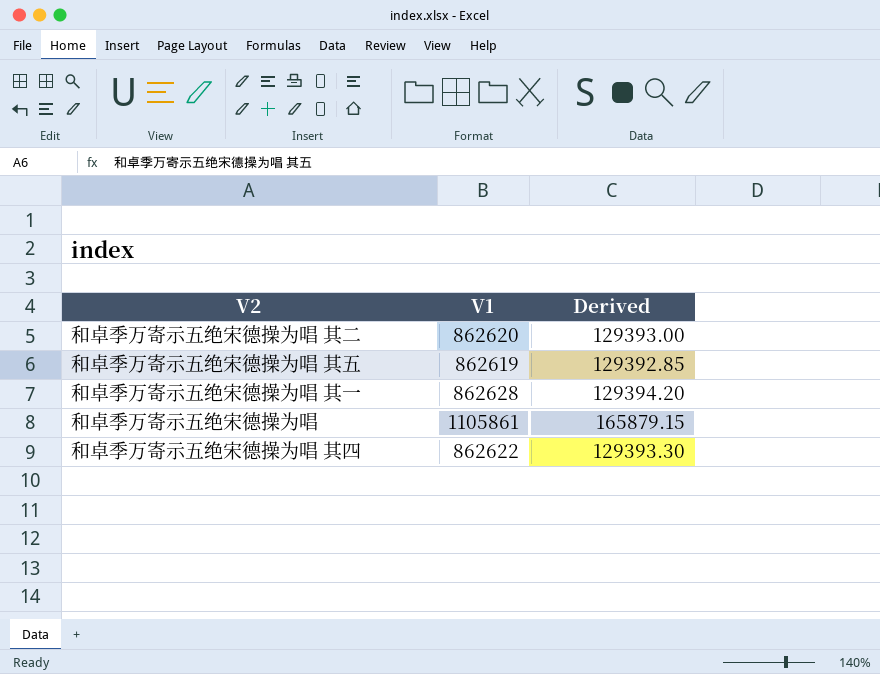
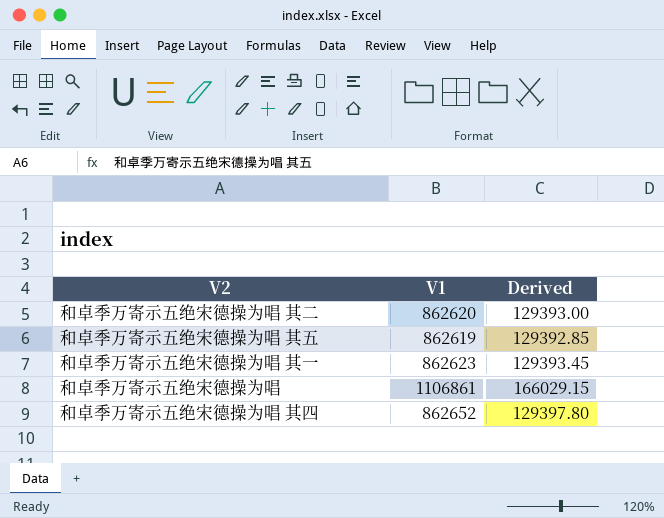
和卓季万寄示五绝宋德操为唱 其一 | V1: 862628 -> 862623
和卓季万寄示五绝宋德操为唱 其一 | Derived: 129394.20 -> 129393.45
和卓季万寄示五绝宋德操为唱 | V1: 1105861 -> 1106861
和卓季万寄示五绝宋德操为唱 | Derived: 165879.15 -> 166029.15
和卓季万寄示五绝宋德操为唱 其四 | V1: 862622 -> 862652
和卓季万寄示五绝宋德操为唱 其四 | Derived: 129393.30 -> 129397.80

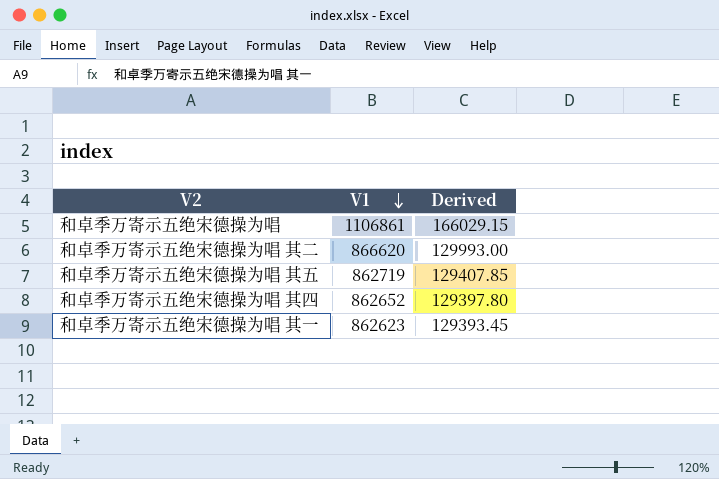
row order: none -> V1 descending
和卓季万寄示五绝宋德操为唱 其二 | V1: 862620 -> 866620
和卓季万寄示五绝宋德操为唱 其二 | Derived: 129393.00 -> 129993.00
和卓季万寄示五绝宋德操为唱 其五 | V1: 862619 -> 862719
和卓季万寄示五绝宋德操为唱 其五 | Derived: 129392.85 -> 129407.85

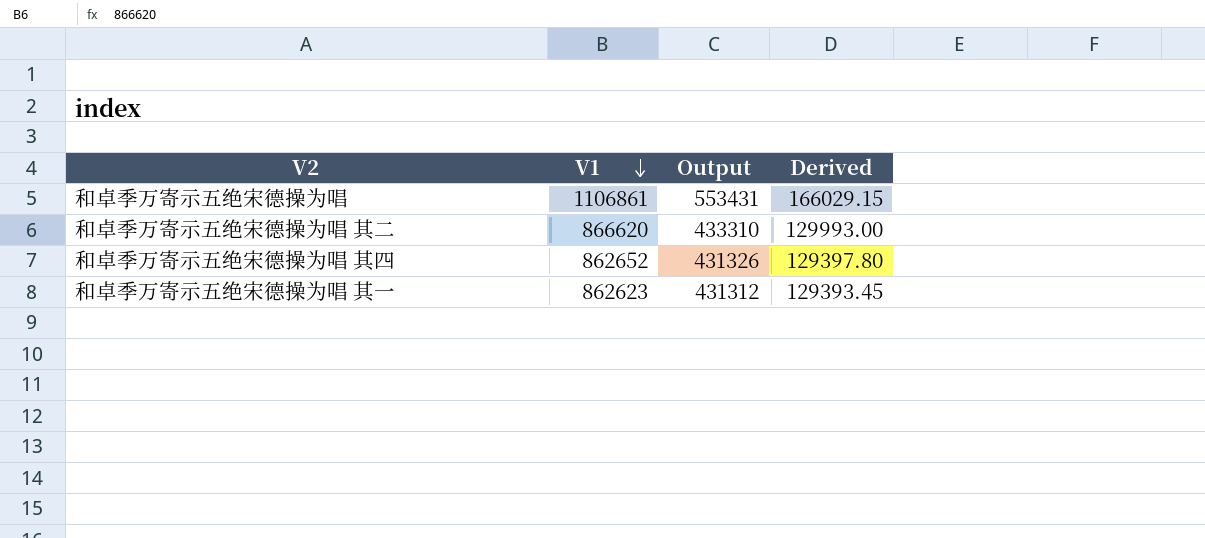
column Output | formula: none -> [V1] * 0.5
row 和卓季万寄示五绝宋德操为唱 其五: 862719 | 129407.85 -> none

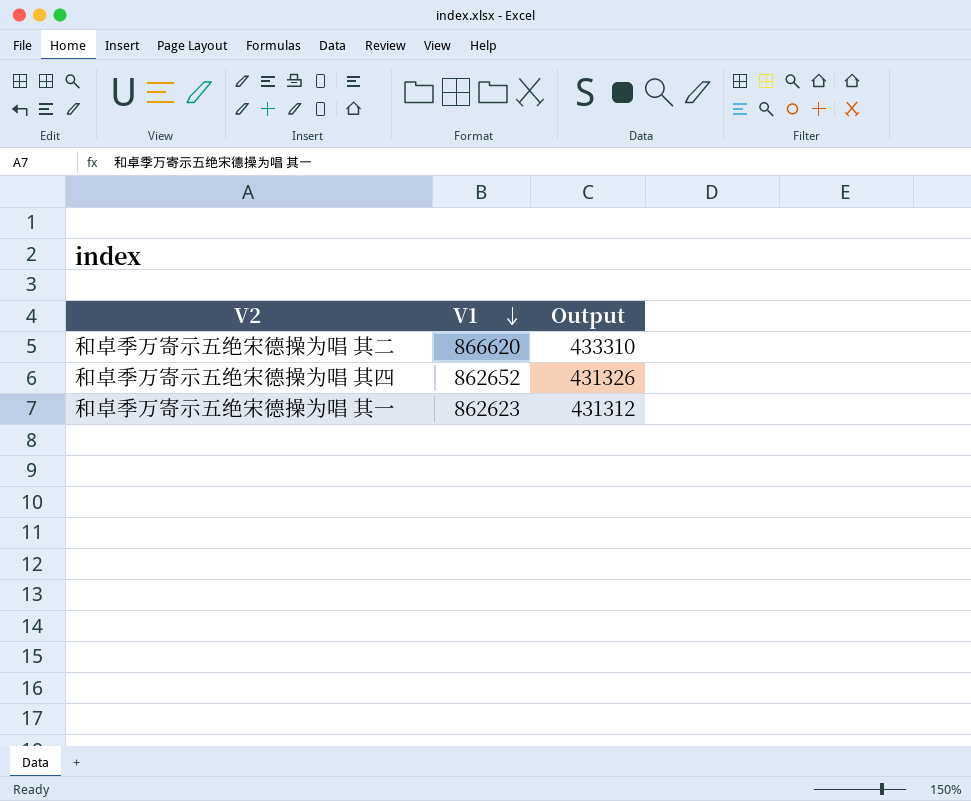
column Derived | formula: [V1] * 0.15 -> none
row 和卓季万寄示五绝宋德操为唱: 1106861 | 553431 | 166029.15 -> none

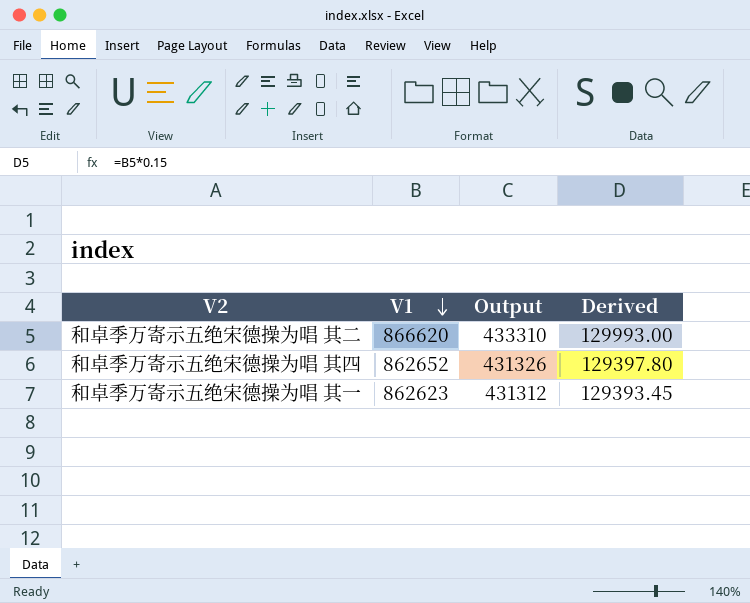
column Derived | formula: none -> [V1] * 0.15

